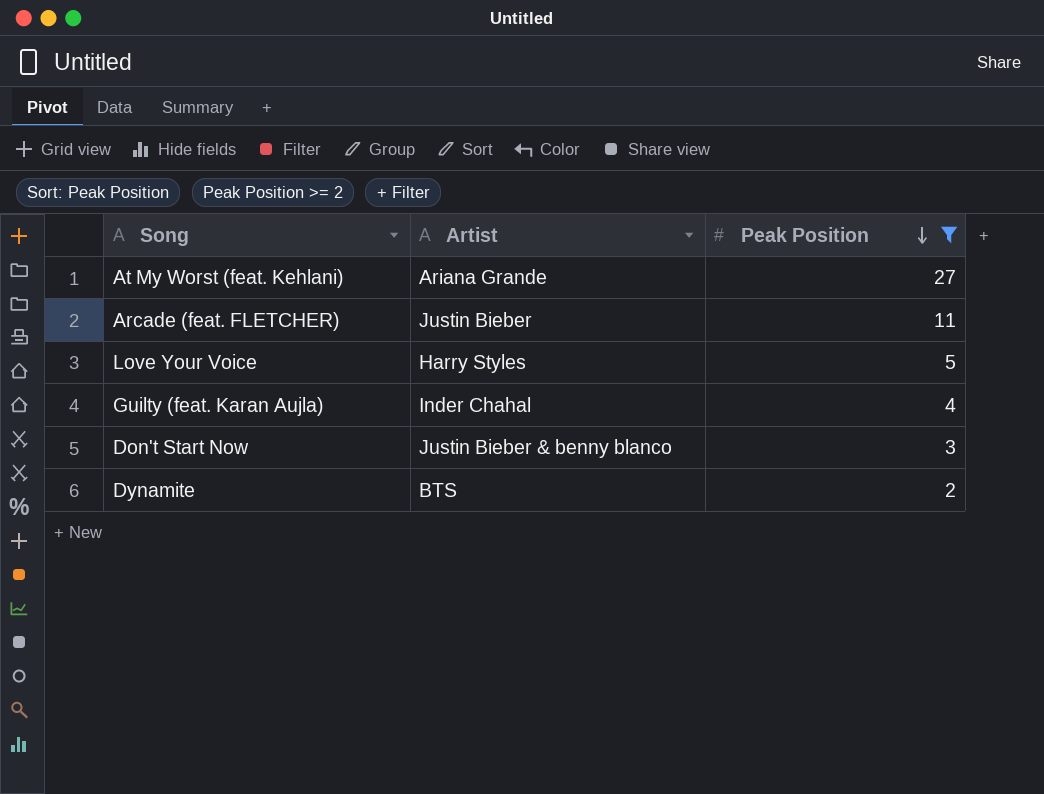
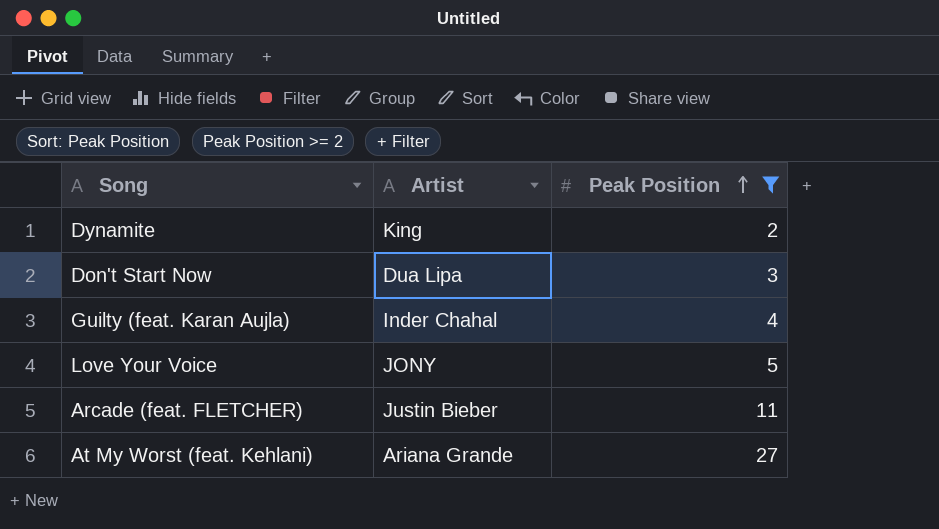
row order: Peak Position descending -> Peak Position ascending
Dynamite | Artist: BTS -> King
Don't Start Now | Artist: Justin Bieber & benny blanco -> Dua Lipa
Love Your Voice | Artist: Harry Styles -> JONY

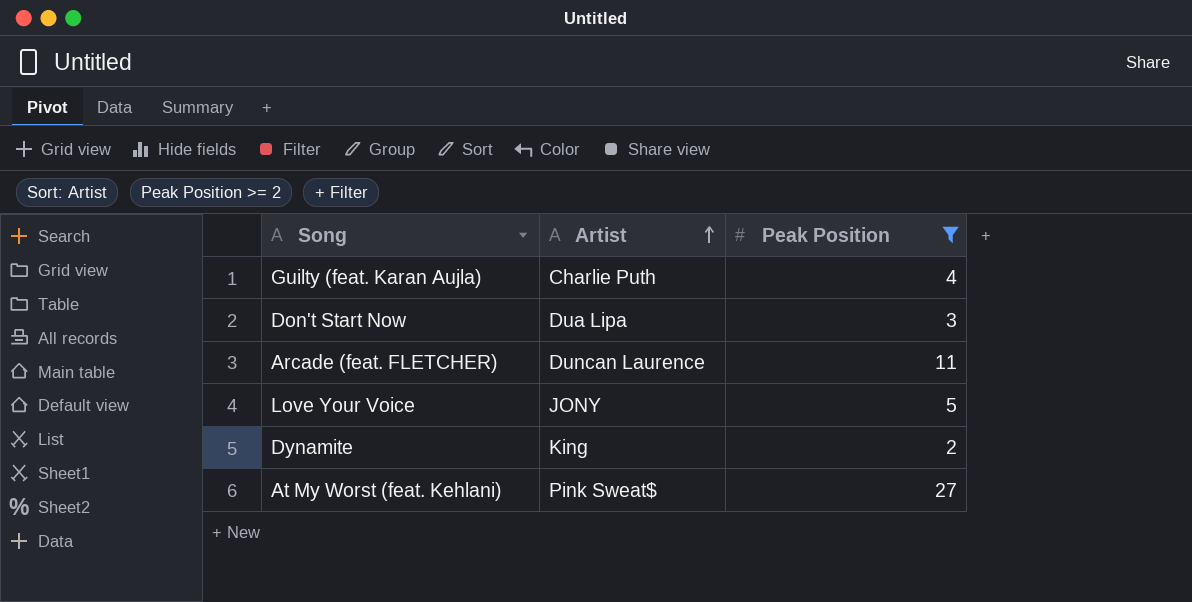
row order: Peak Position ascending -> Artist ascending
Guilty (feat. Karan Aujla) | Artist: Inder Chahal -> Charlie Puth
Arcade (feat. FLETCHER) | Artist: Justin Bieber -> Duncan Laurence
At My Worst (feat. Kehlani) | Artist: Ariana Grande -> Pink Sweat$

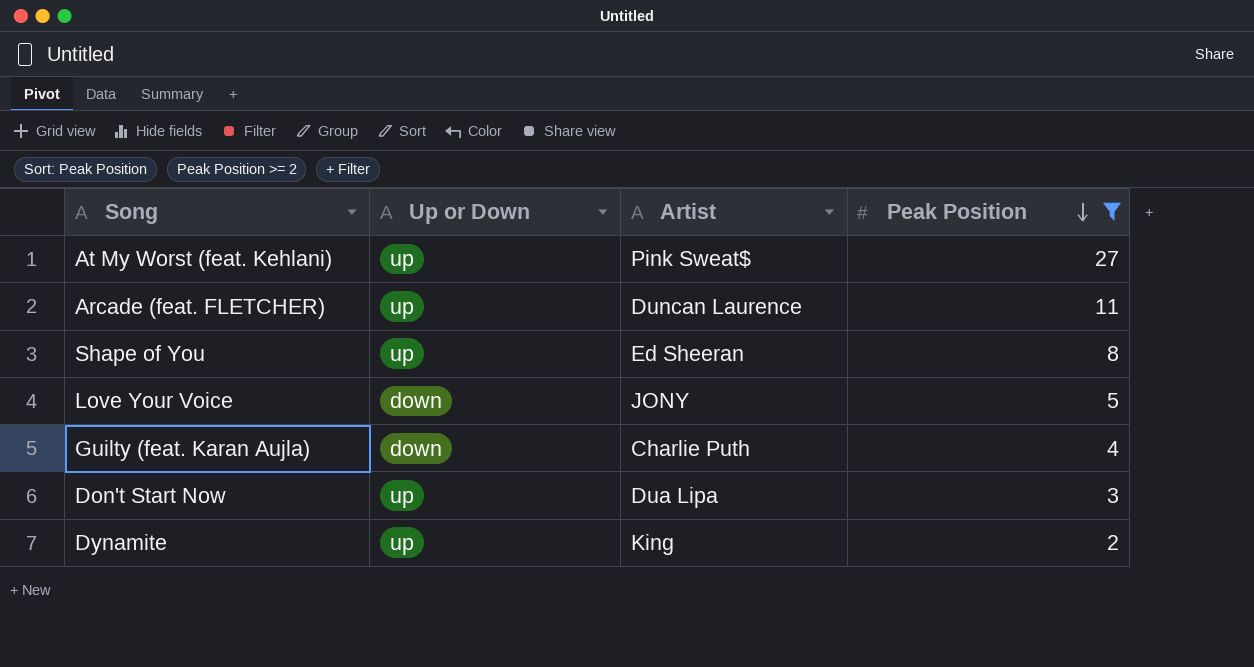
row order: Artist ascending -> Peak Position descending
column Up or Down | position: none -> 2
row Shape of You: none -> up | Ed Sheeran | 8

